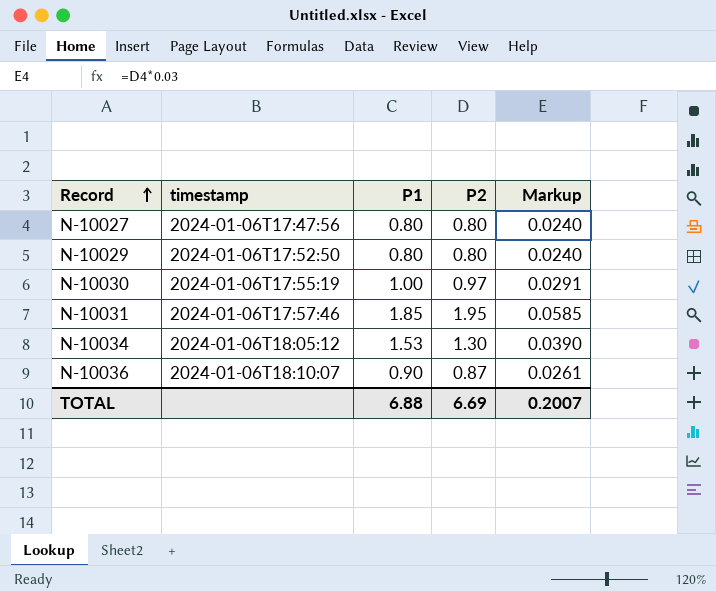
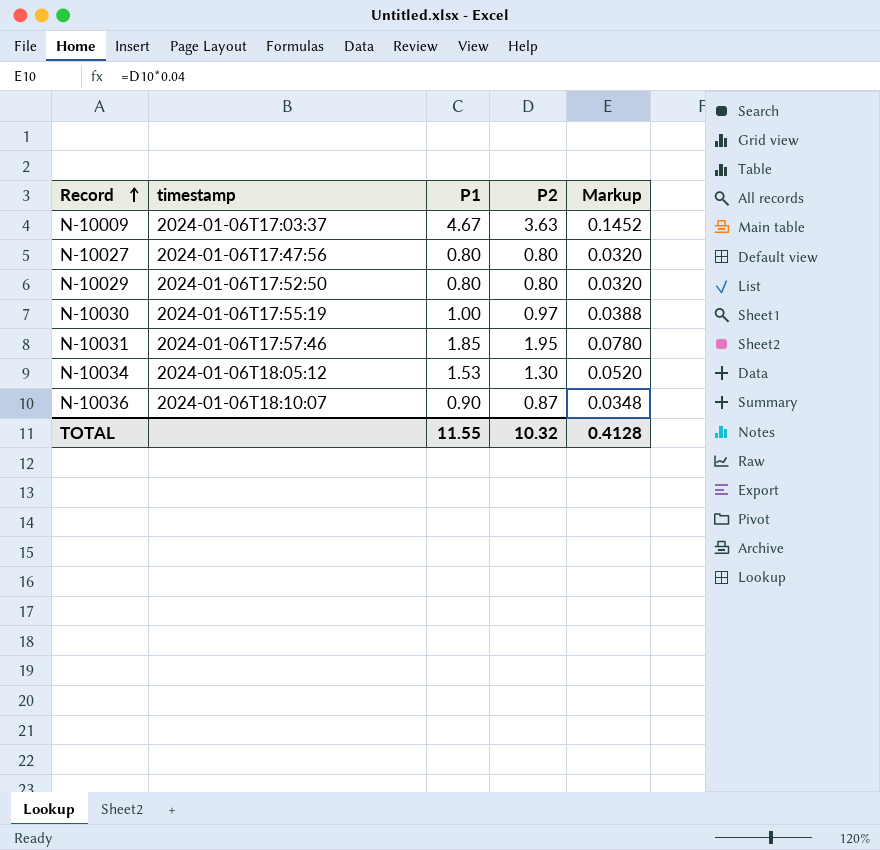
column Markup | formula: [P2] * 0.03 -> [P2] * 0.04
row N-10009: none -> 2024-01-06T17:03:37 | 4.67 | 3.63 | 0.1452
TOTAL | P1: 6.88 -> 11.55
TOTAL | P2: 6.69 -> 10.32
TOTAL | Markup: 0.2007 -> 0.4128

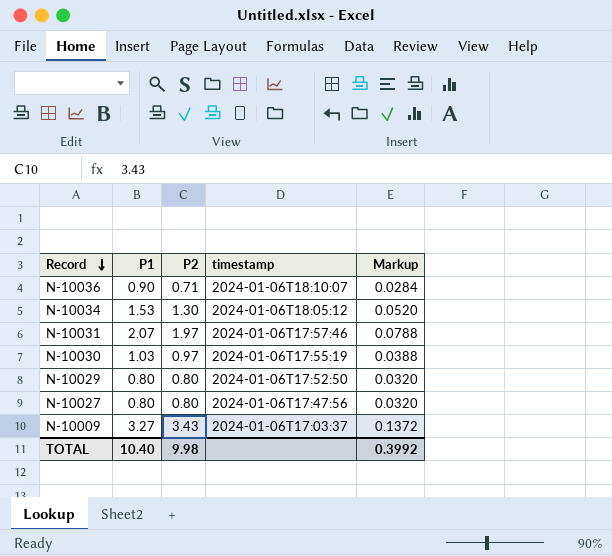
row order: Record ascending -> Record descending
column timestamp | position: 2 -> 4
N-10036 | P2: 0.87 -> 0.71
N-10036 | Markup: 0.0348 -> 0.0284
N-10031 | P1: 1.85 -> 2.07
N-10031 | P2: 1.95 -> 1.97
N-10031 | Markup: 0.0780 -> 0.0788
N-10030 | P1: 1.00 -> 1.03
N-10009 | P1: 4.67 -> 3.27
N-10009 | P2: 3.63 -> 3.43
N-10009 | Markup: 0.1452 -> 0.1372
TOTAL | P1: 11.55 -> 10.40
TOTAL | P2: 10.32 -> 9.98
TOTAL | Markup: 0.4128 -> 0.3992

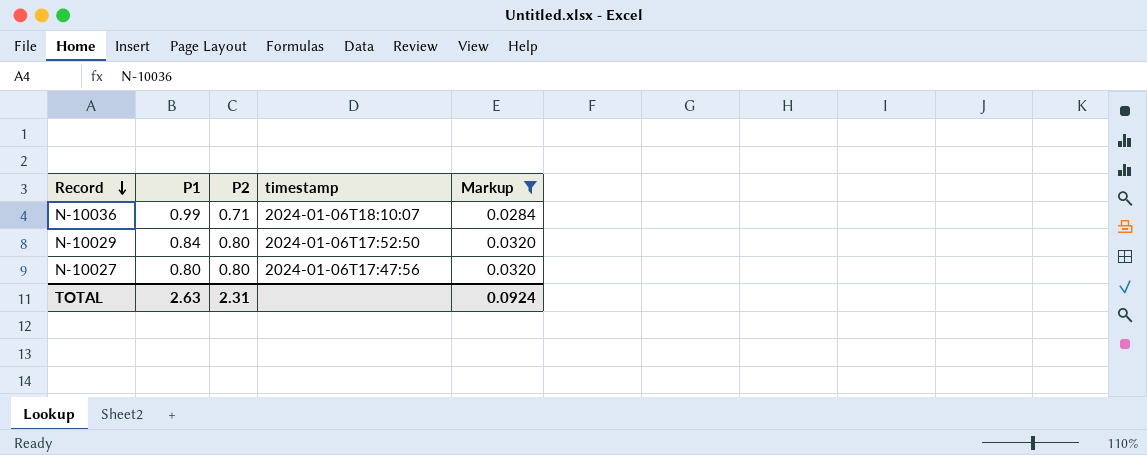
filter: none -> Markup <= 0.0320
N-10036 | P1: 0.90 -> 0.99
N-10029 | P1: 0.80 -> 0.84
TOTAL | P1: 10.40 -> 2.63
TOTAL | P2: 9.98 -> 2.31
TOTAL | Markup: 0.3992 -> 0.0924

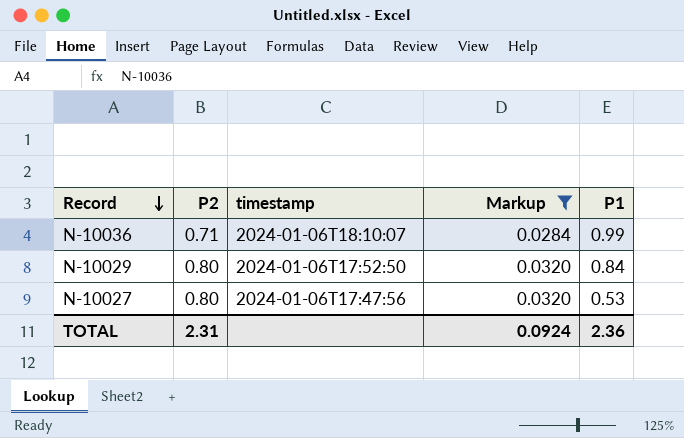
column P1 | position: 2 -> 5
N-10027 | P1: 0.80 -> 0.53
TOTAL | P1: 2.63 -> 2.36

